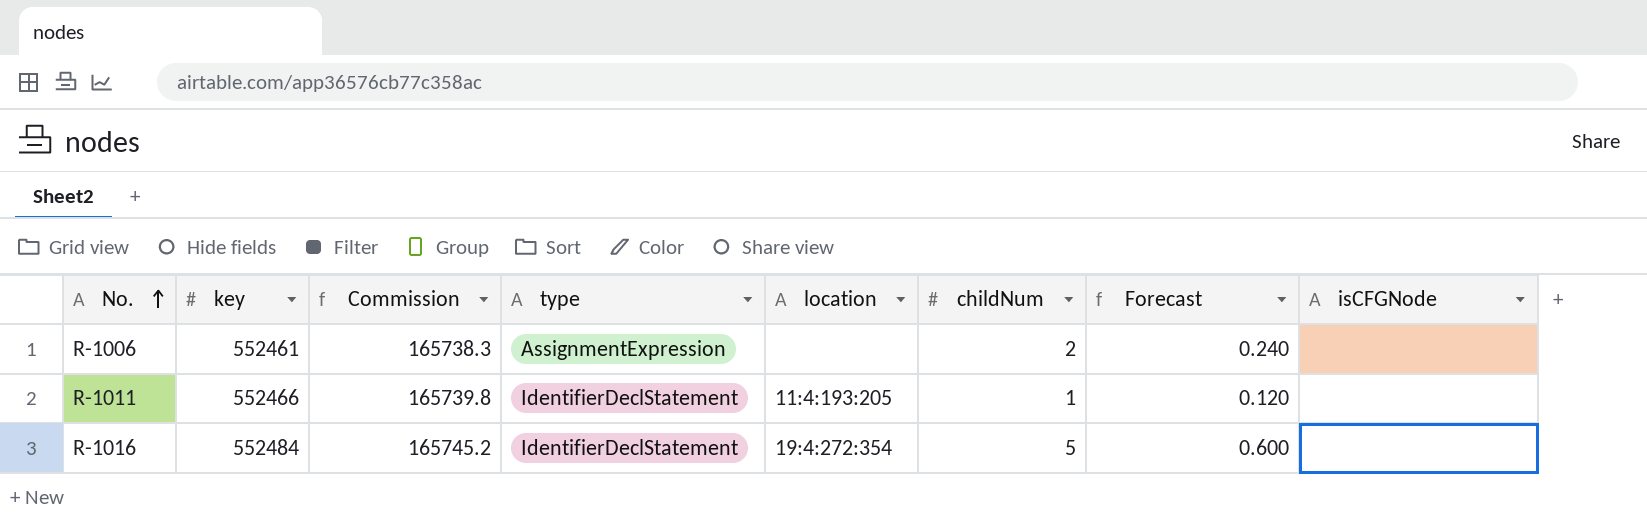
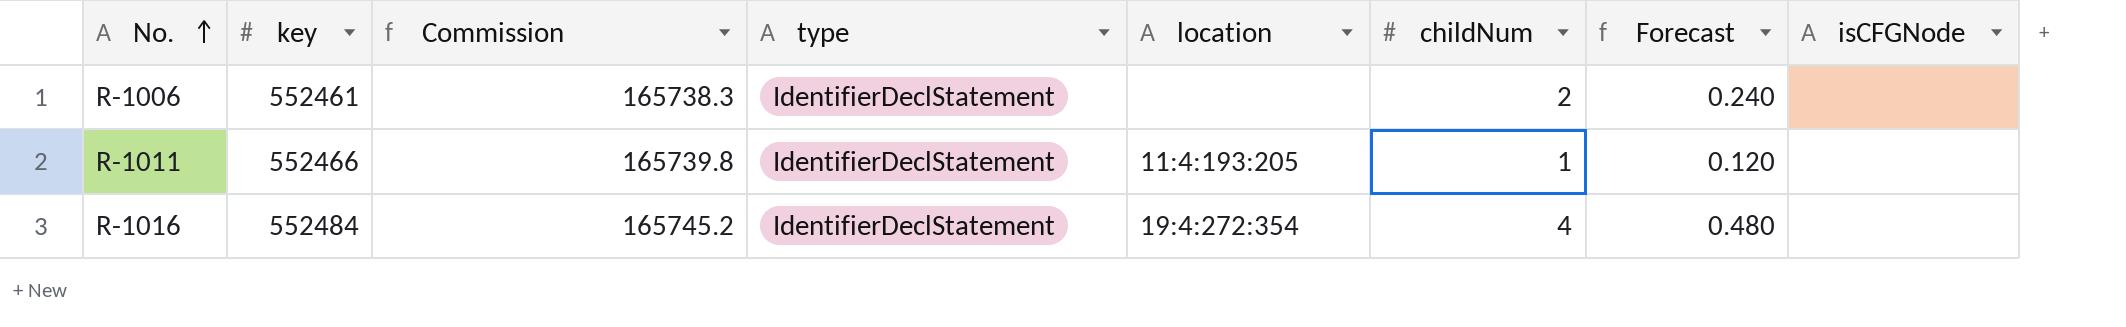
R-1006 | type: AssignmentExpression -> IdentifierDeclStatement
R-1016 | childNum: 5 -> 4
R-1016 | Forecast: 0.600 -> 0.480

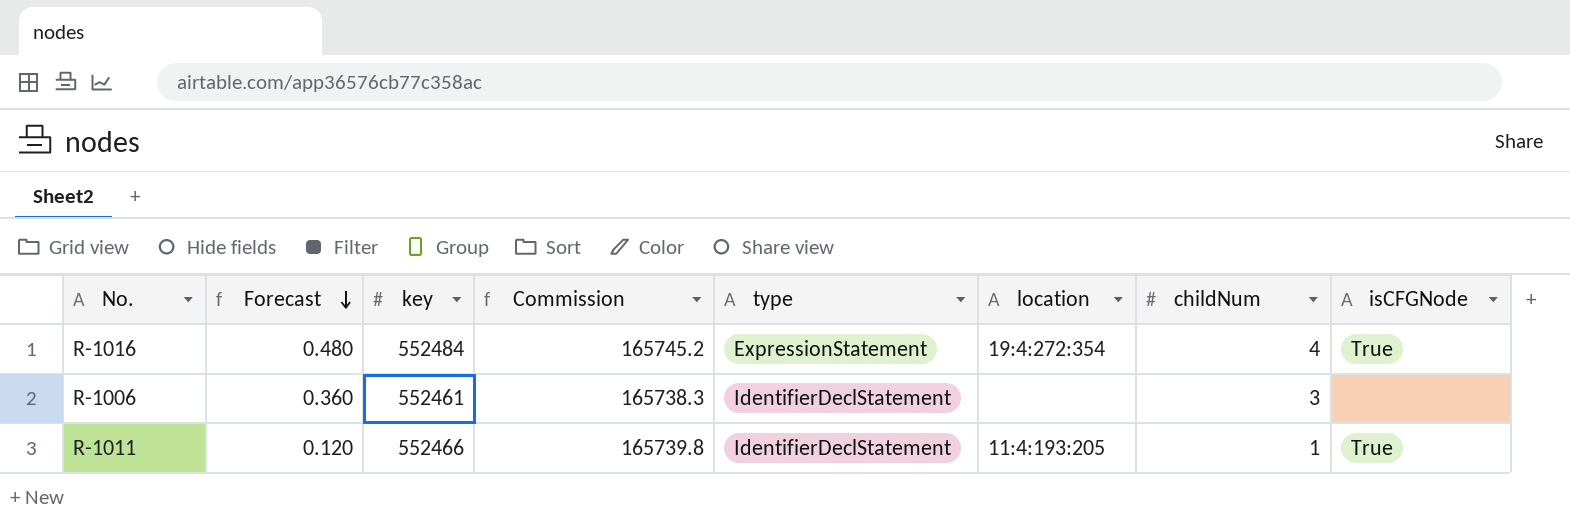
row order: No. ascending -> Forecast descending
column Forecast | position: 7 -> 2
R-1016 | type: IdentifierDeclStatement -> ExpressionStatement
R-1016 | isCFGNode: none -> True
R-1006 | Forecast: 0.240 -> 0.360
R-1006 | childNum: 2 -> 3
R-1011 | isCFGNode: none -> True

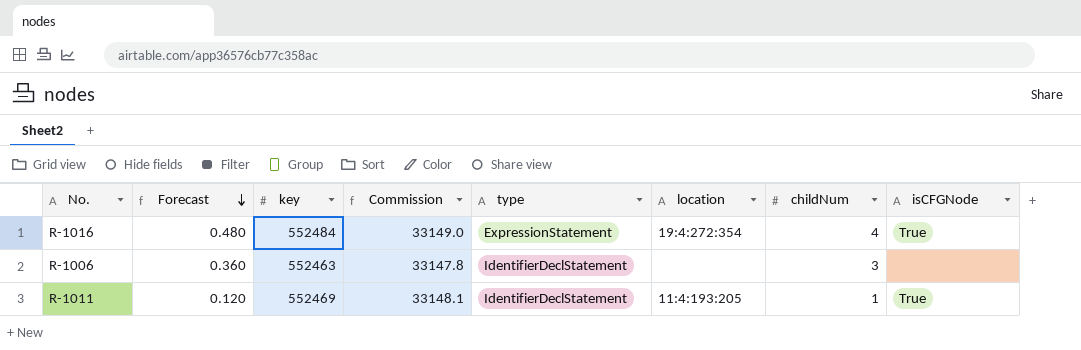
column Commission | formula: [key] * 0.3 -> [key] * 0.06
R-1006 | key: 552461 -> 552463
R-1011 | key: 552466 -> 552469

